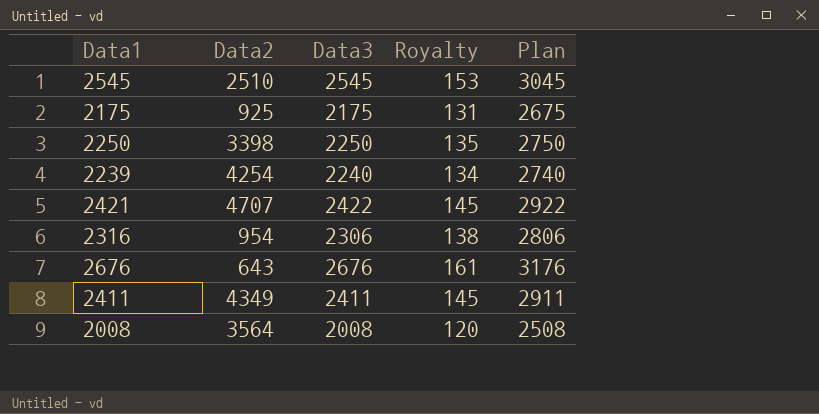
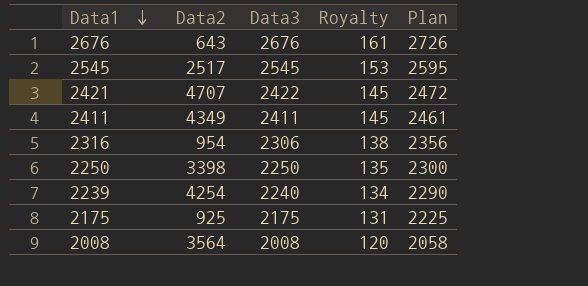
row order: none -> Data1 descending
column Plan | formula: [Data3] + 500 -> [Data3] + 50
2545 | Data2: 2510 -> 2517

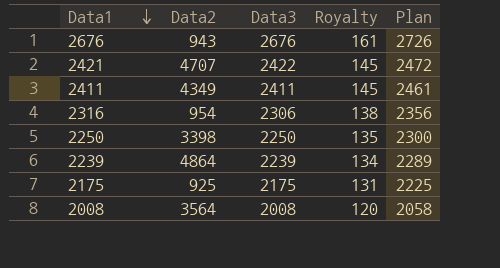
row 2545: 2517 | 2545 | 153 | 2595 -> none
2676 | Data2: 643 -> 943
2239 | Data2: 4254 -> 4864
2239 | Data3: 2240 -> 2239
2239 | Plan: 2290 -> 2289

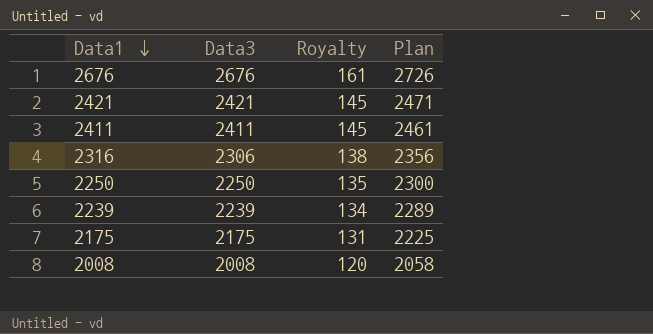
column Data2 | position: 2 -> none
2421 | Data3: 2422 -> 2421
2421 | Plan: 2472 -> 2471

